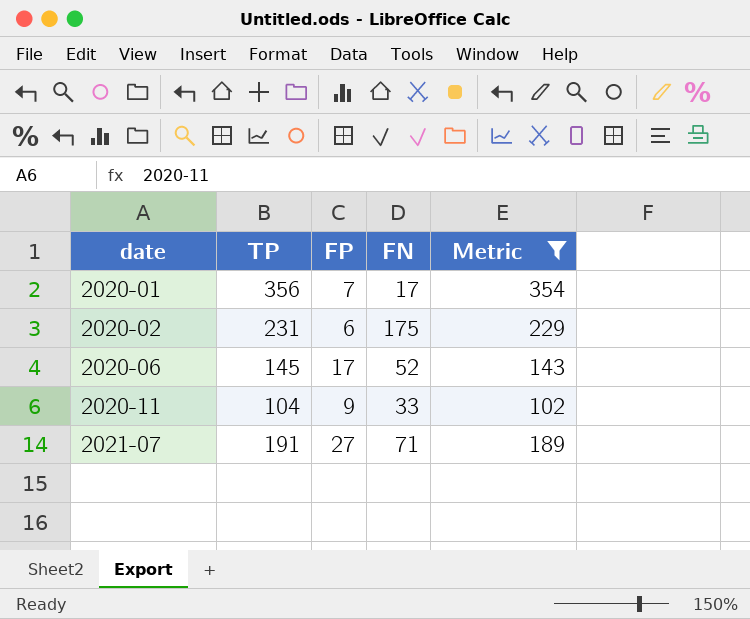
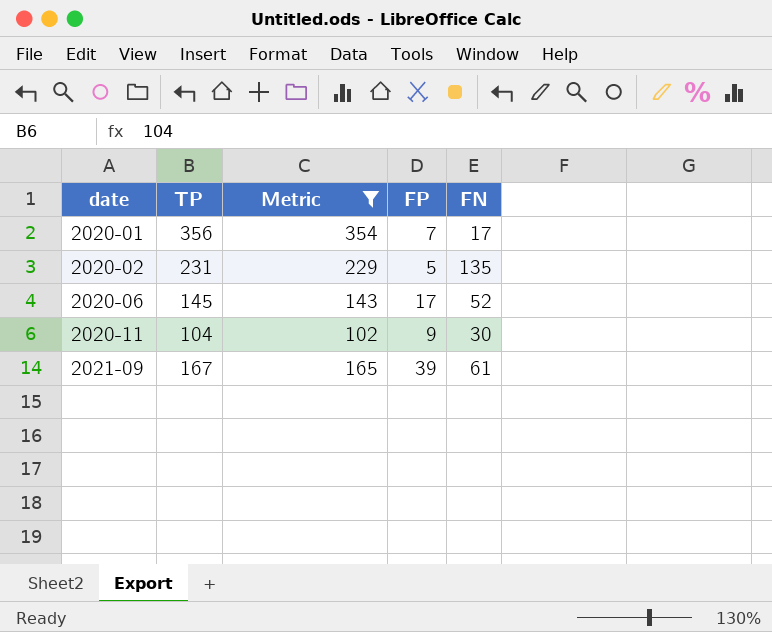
column Metric | position: 5 -> 3
row 2021-07: 191 | 27 | 71 | 189 -> none
2020-02 | FP: 6 -> 5
2020-02 | FN: 175 -> 135
2020-11 | FN: 33 -> 30
row 2021-09: none -> 167 | 165 | 39 | 61

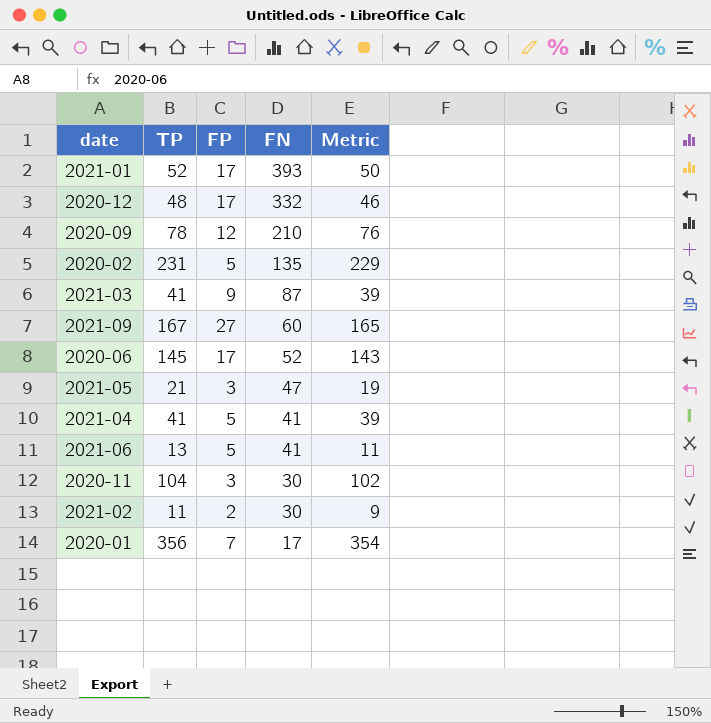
filter: Metric >= 102 -> none
row order: date ascending -> FN descending
column Metric | position: 3 -> 5
2021-09 | FP: 39 -> 27
2021-09 | FN: 61 -> 60
2020-11 | FP: 9 -> 3

